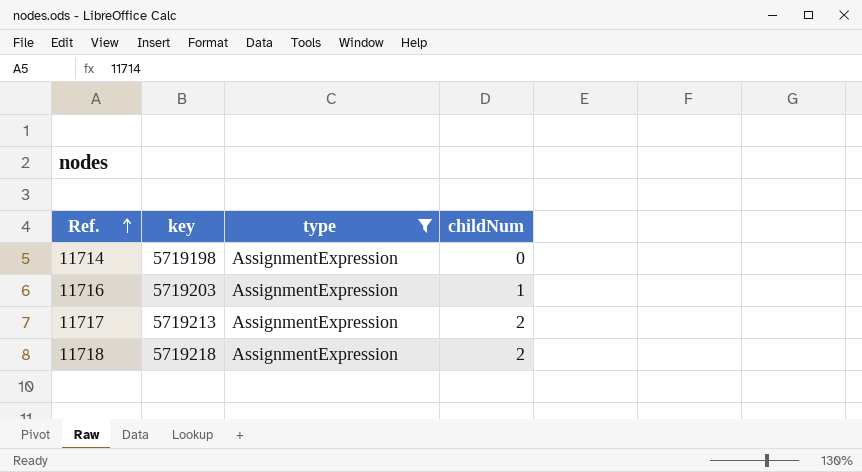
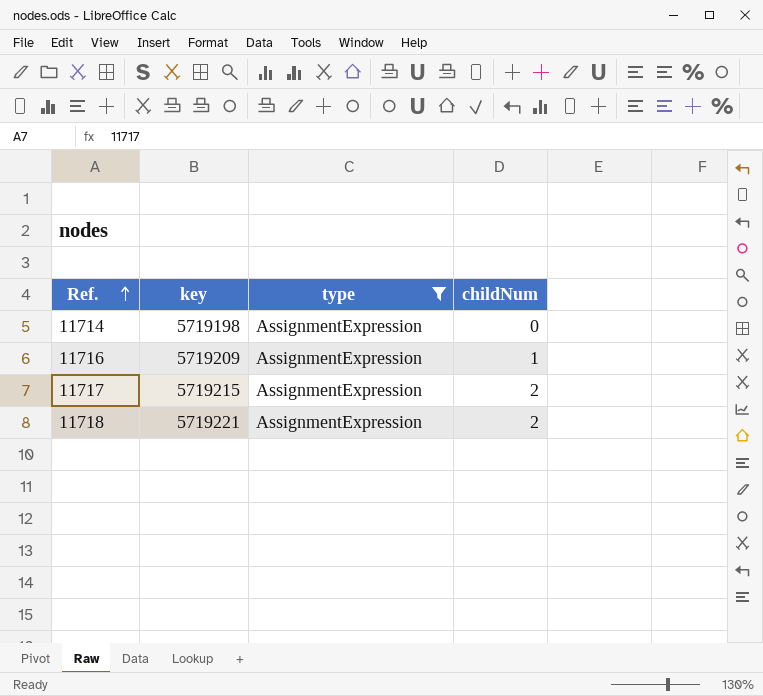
11716 | key: 5719203 -> 5719209
11717 | key: 5719213 -> 5719215
11718 | key: 5719218 -> 5719221

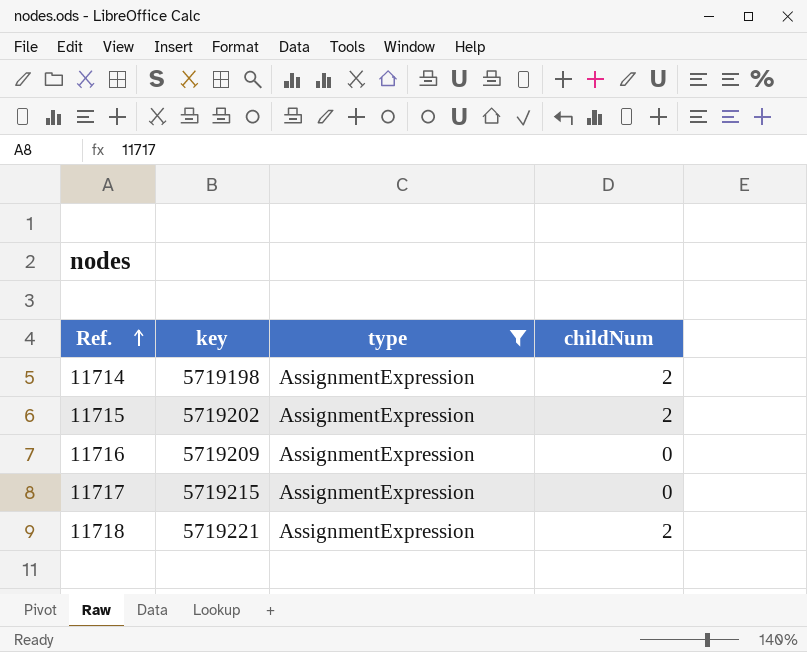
11714 | childNum: 0 -> 2
row 11715: none -> 5719202 | AssignmentExpression | 2
11716 | childNum: 1 -> 0
11717 | childNum: 2 -> 0

